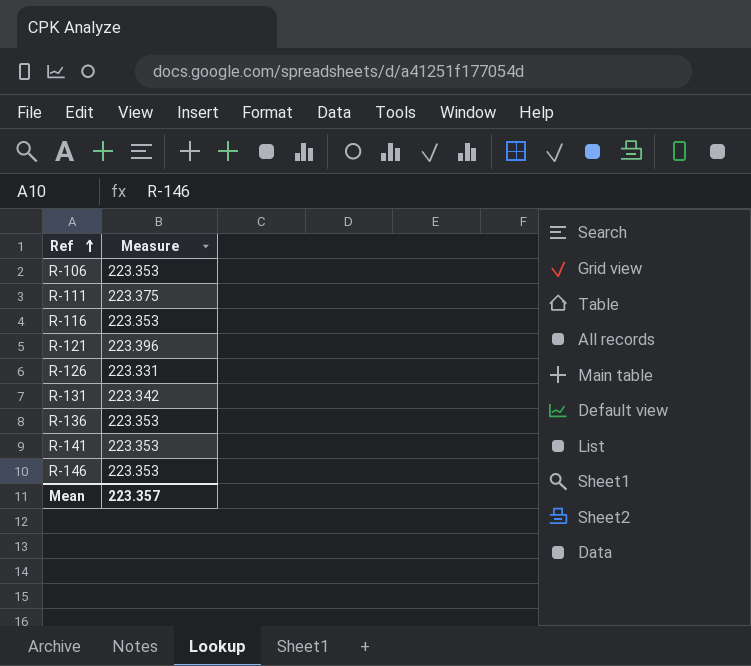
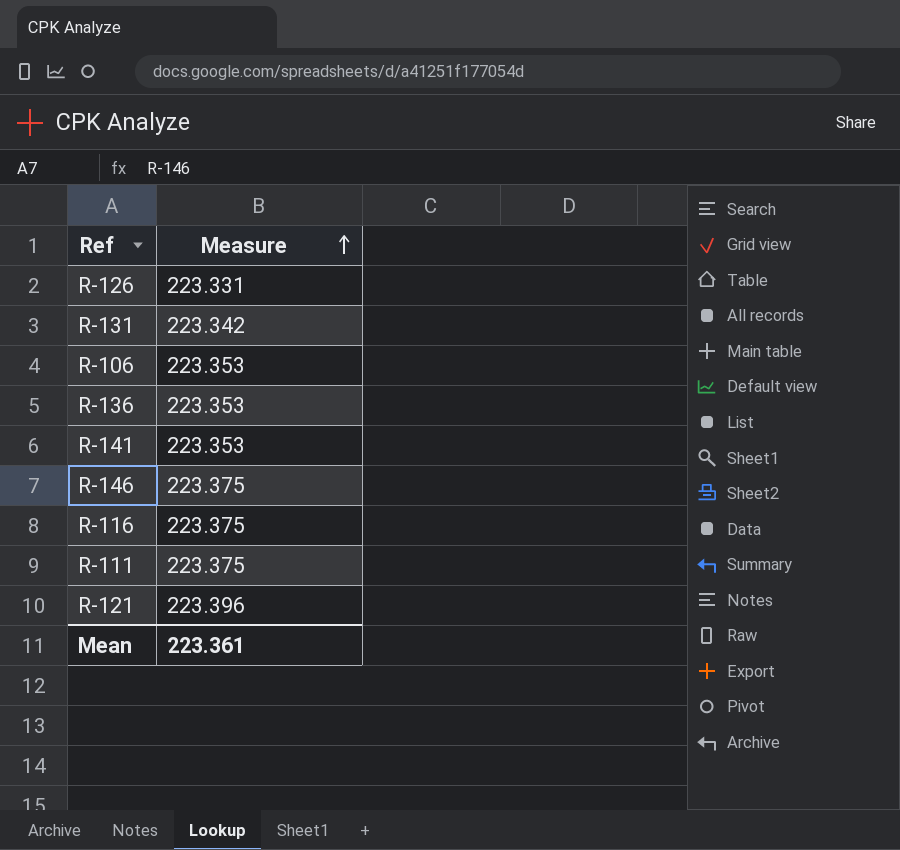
row order: Ref ascending -> Measure ascending
R-146 | Measure: 223.353 -> 223.375
R-116 | Measure: 223.353 -> 223.375
Mean | Measure: 223.357 -> 223.361

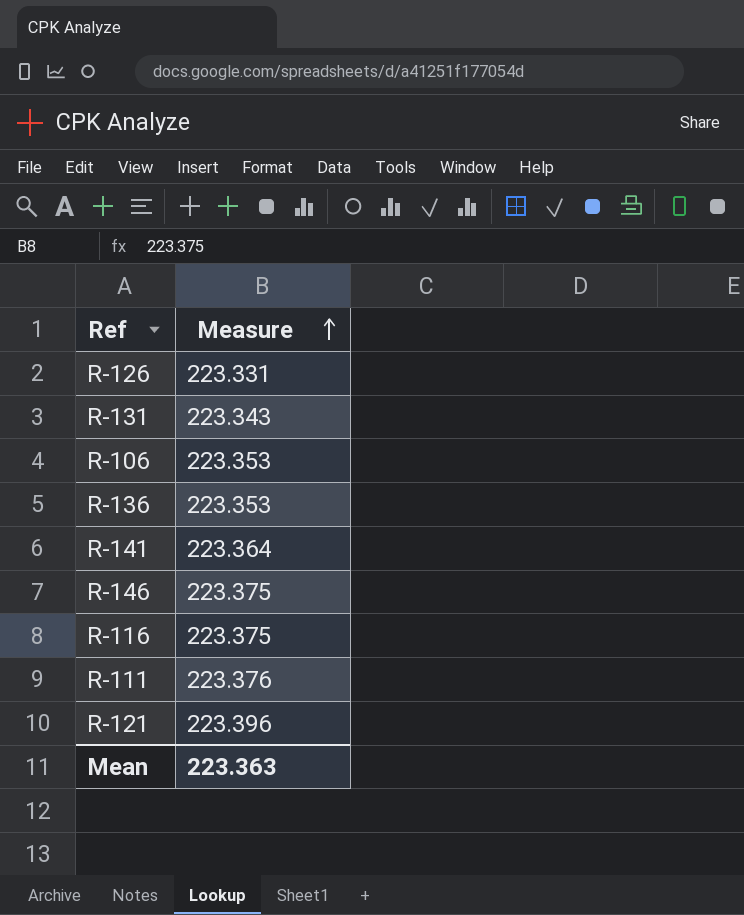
R-131 | Measure: 223.342 -> 223.343
R-141 | Measure: 223.353 -> 223.364
R-111 | Measure: 223.375 -> 223.376
Mean | Measure: 223.361 -> 223.363

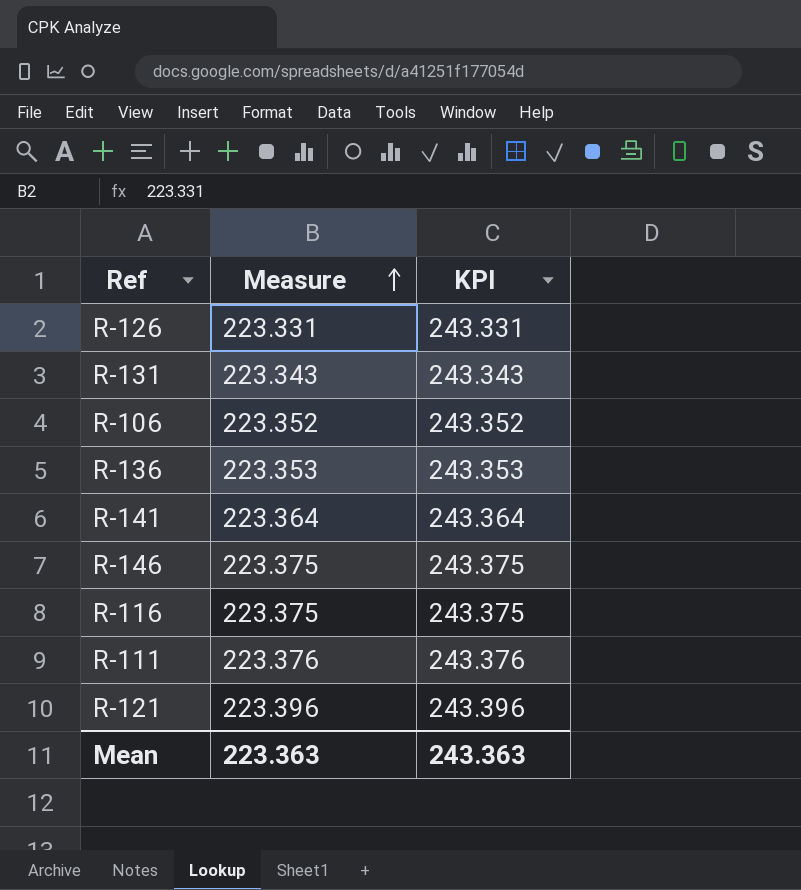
column KPI | formula: none -> [Measure] + 20
R-106 | Measure: 223.353 -> 223.352

